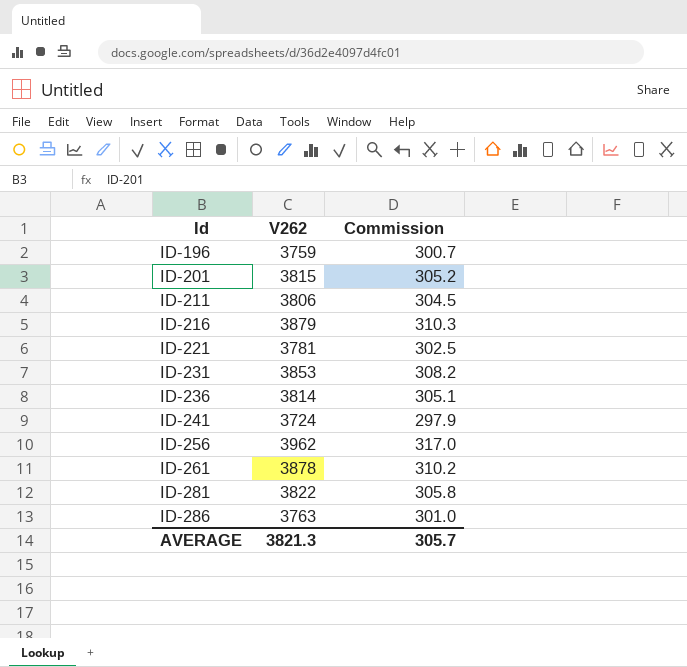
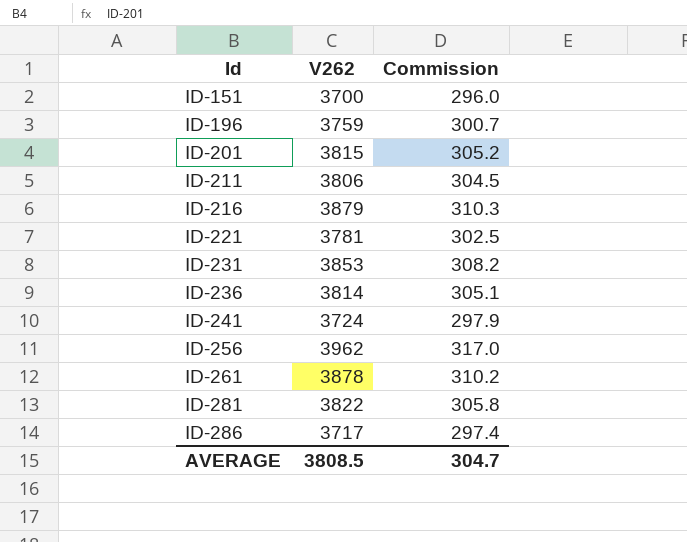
row ID-151: none -> 3700 | 296.0
ID-286 | V262: 3763 -> 3717
ID-286 | Commission: 301.0 -> 297.4
AVERAGE | V262: 3821.3 -> 3808.5
AVERAGE | Commission: 305.7 -> 304.7

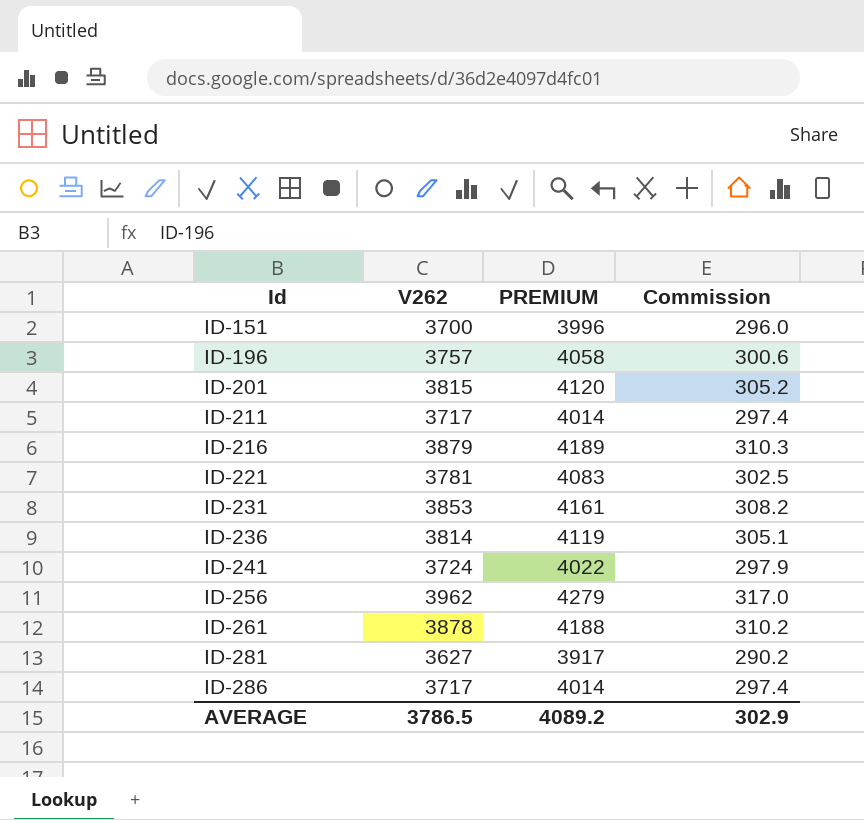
column PREMIUM | formula: none -> [V262] * 1.08
ID-196 | V262: 3759 -> 3757
ID-196 | Commission: 300.7 -> 300.6
ID-211 | V262: 3806 -> 3717
ID-211 | Commission: 304.5 -> 297.4
ID-281 | V262: 3822 -> 3627
ID-281 | Commission: 305.8 -> 290.2
AVERAGE | V262: 3808.5 -> 3786.5
AVERAGE | Commission: 304.7 -> 302.9

